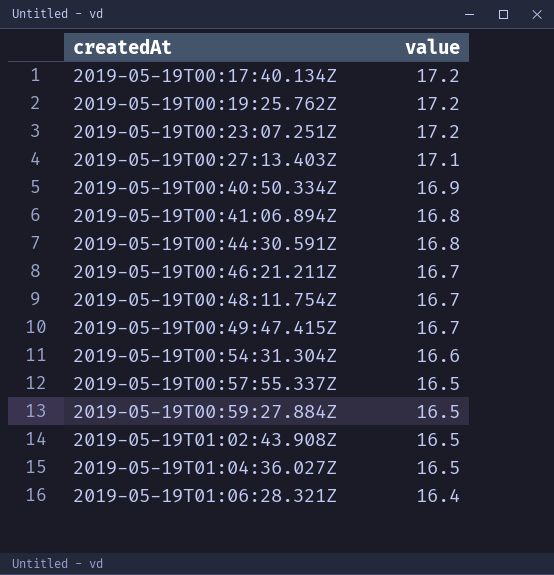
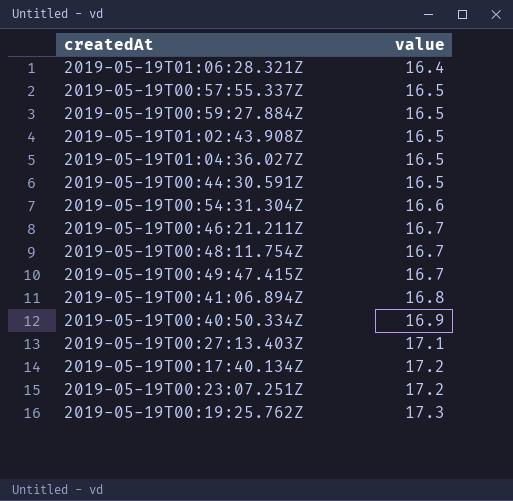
row order: createdAt ascending -> value ascending
2019-05-19T00:44:30.591Z | value: 16.8 -> 16.5
2019-05-19T00:19:25.762Z | value: 17.2 -> 17.3

